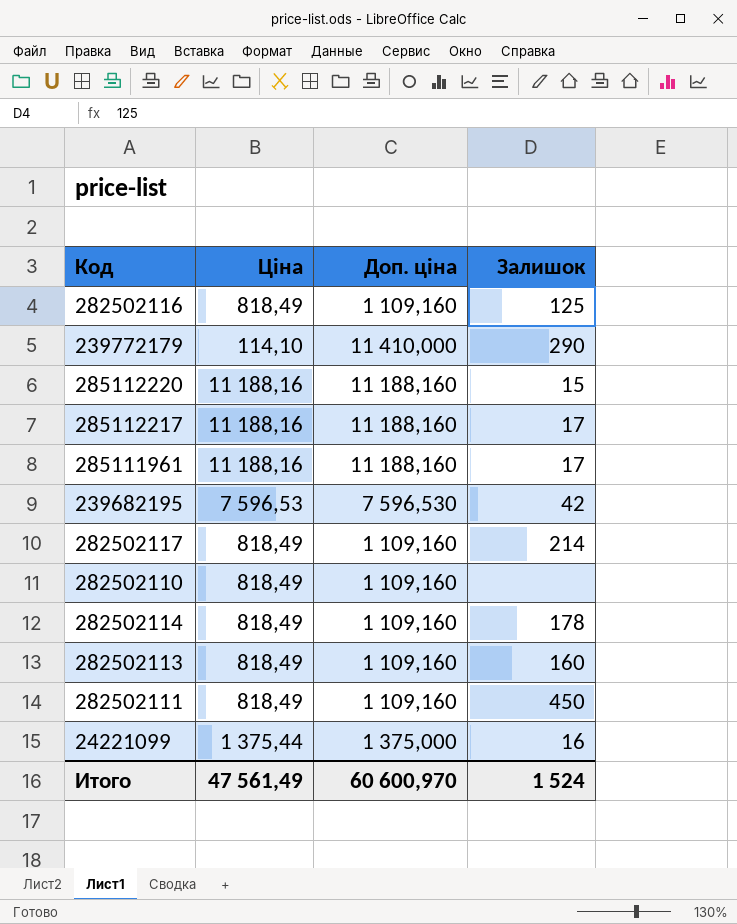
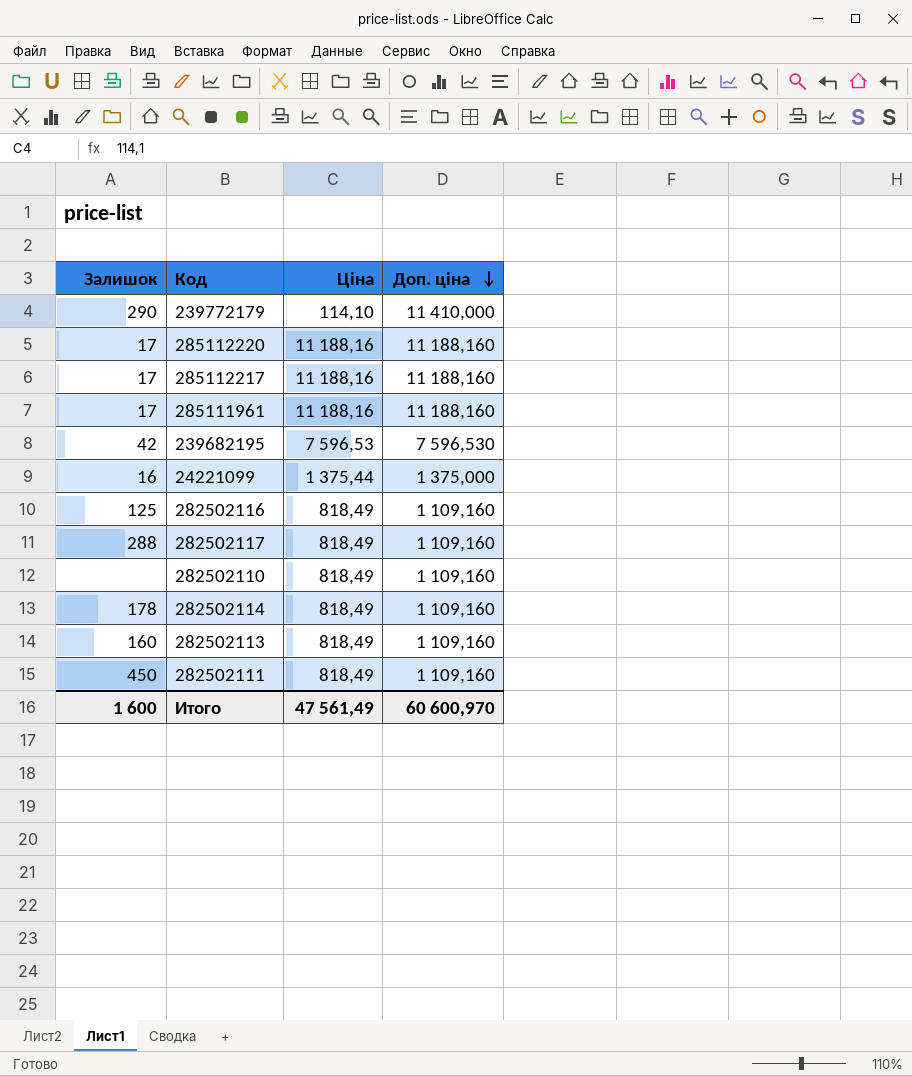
row order: none -> Доп. ціна descending
column Залишок | position: 4 -> 1
285112220 | Залишок: 15 -> 17
282502117 | Залишок: 214 -> 288
Итого | Залишок: 1 524 -> 1 600

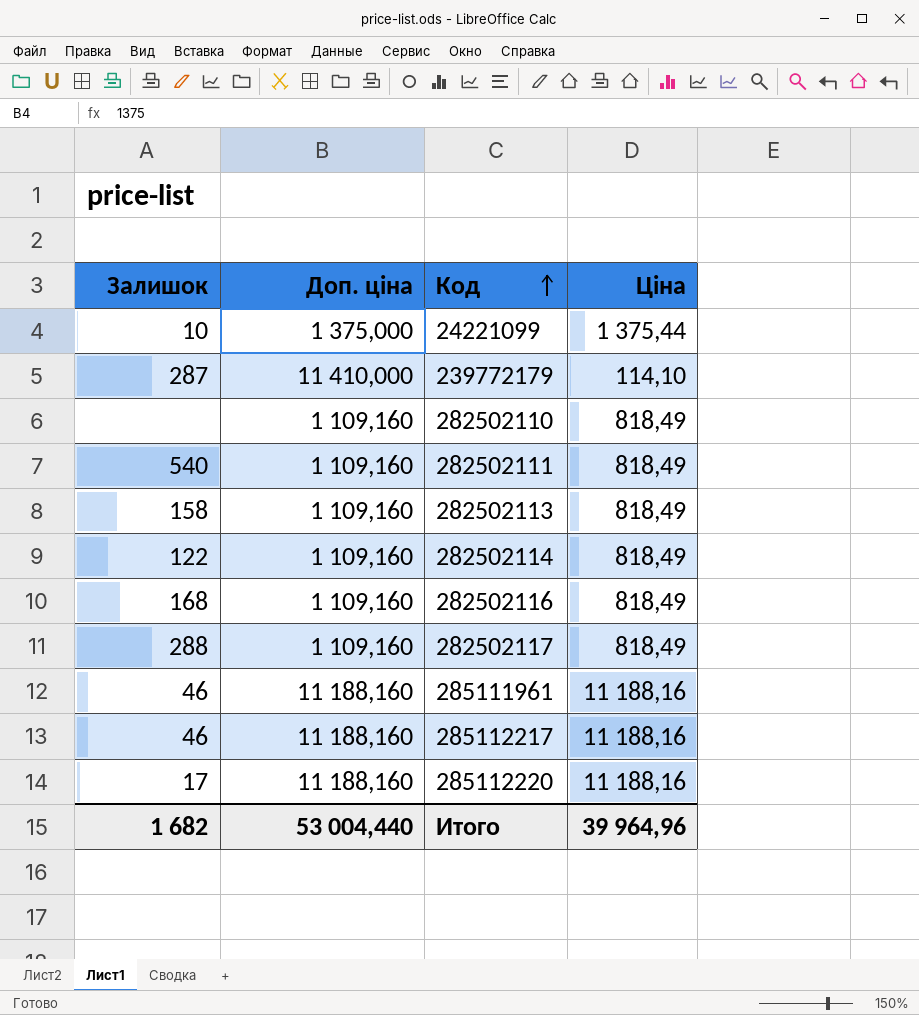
row order: Доп. ціна descending -> Код ascending
column Доп. ціна | position: 4 -> 2
row 239682195: 42 | 7 596,53 | 7 596,530 -> none
24221099 | Залишок: 16 -> 10
239772179 | Залишок: 290 -> 287
282502111 | Залишок: 450 -> 540
282502113 | Залишок: 160 -> 158
282502114 | Залишок: 178 -> 122
282502116 | Залишок: 125 -> 168
285111961 | Залишок: 17 -> 46
285112217 | Залишок: 17 -> 46
Итого | Залишок: 1 600 -> 1 682
Итого | Доп. ціна: 60 600,970 -> 53 004,440
Итого | Ціна: 47 561,49 -> 39 964,96

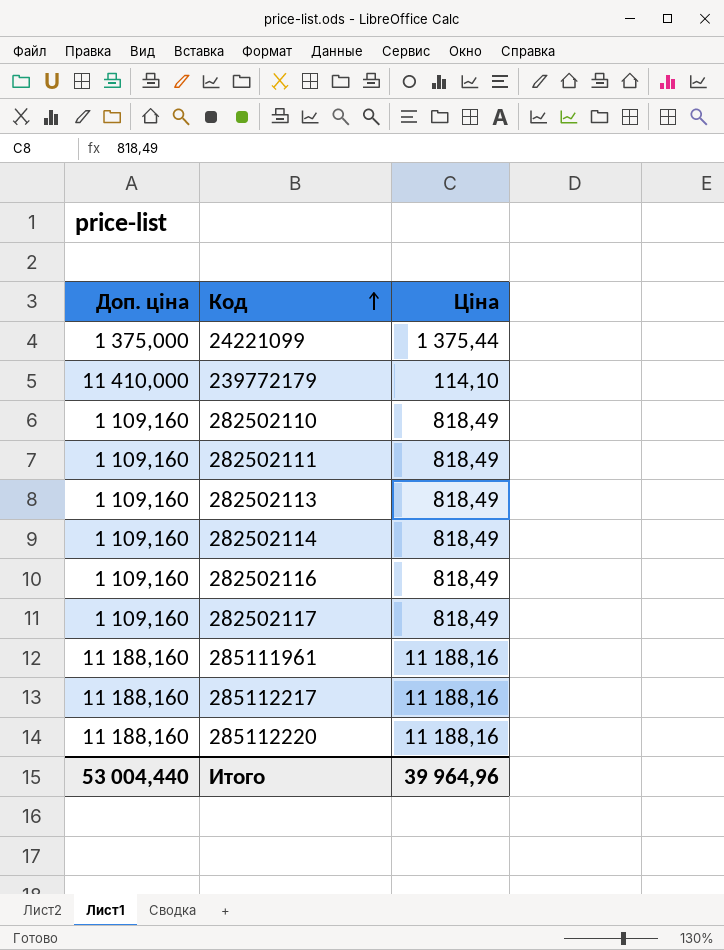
column Залишок | position: 1 -> none

